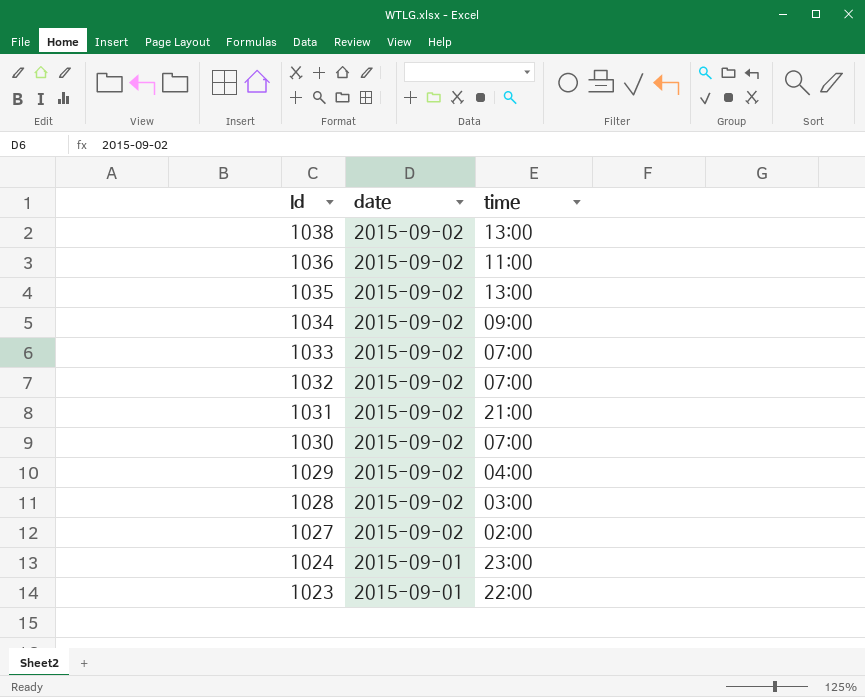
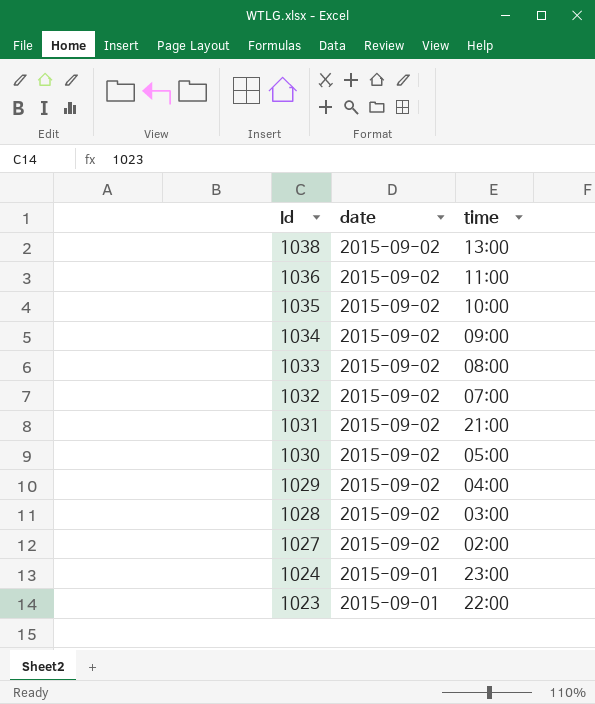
1035 | time: 13:00 -> 10:00
1033 | time: 07:00 -> 08:00
1030 | time: 07:00 -> 05:00

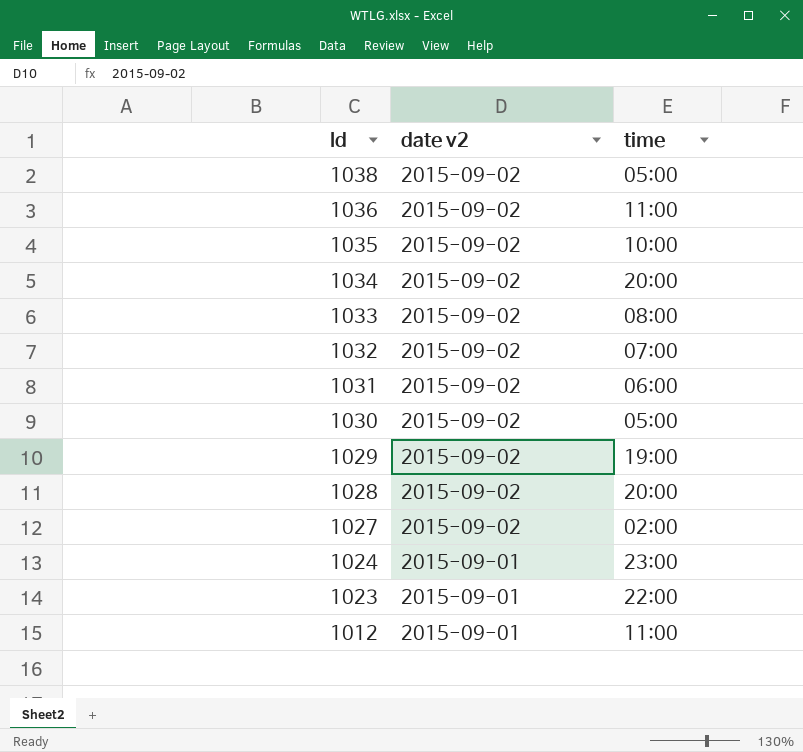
column name: date -> date v2
1038 | time: 13:00 -> 05:00
1034 | time: 09:00 -> 20:00
1031 | time: 21:00 -> 06:00
1029 | time: 04:00 -> 19:00
1028 | time: 03:00 -> 20:00
row 1012: none -> 2015-09-01 | 11:00

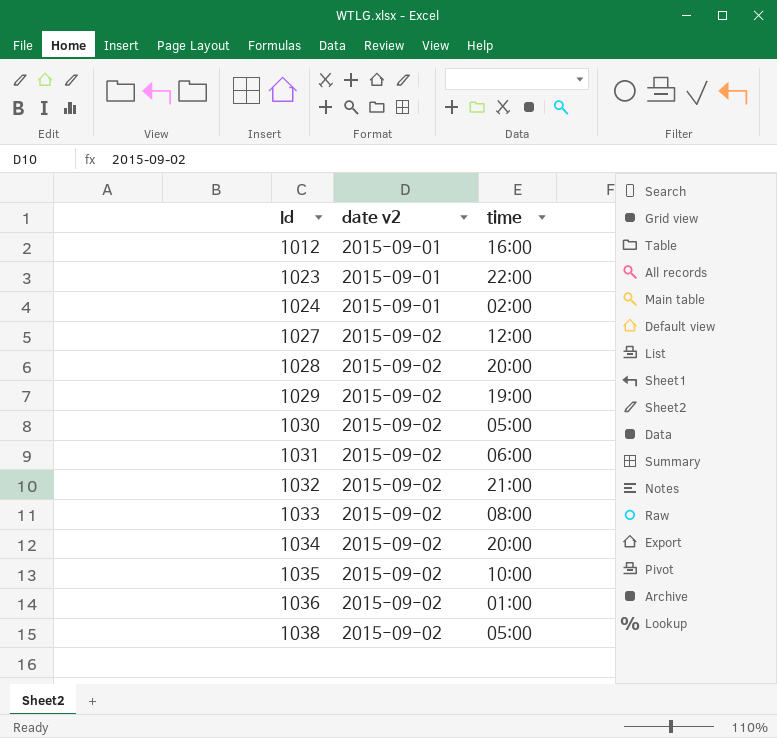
row order: Id descending -> Id ascending
1012 | time: 11:00 -> 16:00
1024 | time: 23:00 -> 02:00
1027 | time: 02:00 -> 12:00
1032 | time: 07:00 -> 21:00
1036 | time: 11:00 -> 01:00

